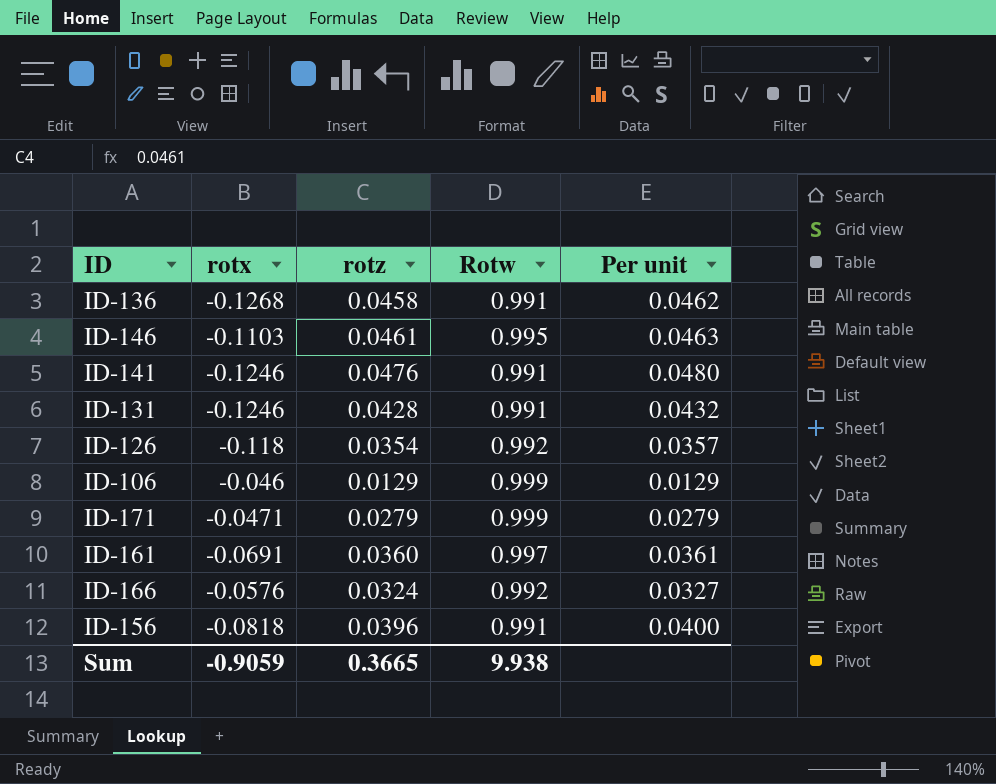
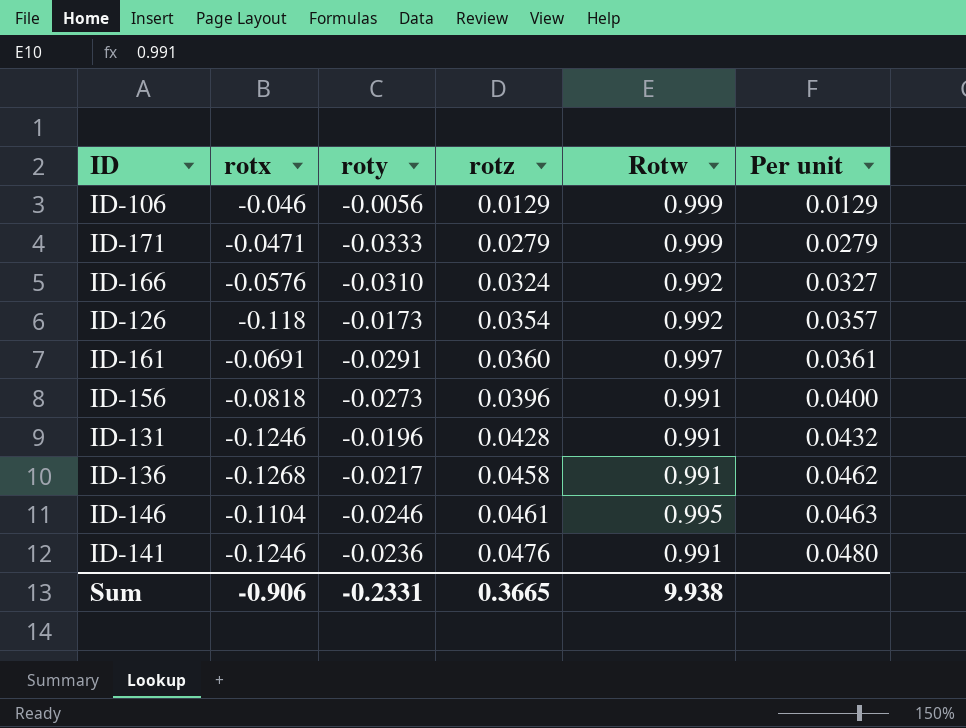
row order: none -> rotz ascending
column roty | position: none -> 3
ID-146 | rotx: -0.1103 -> -0.1104
Sum | rotx: -0.9059 -> -0.906

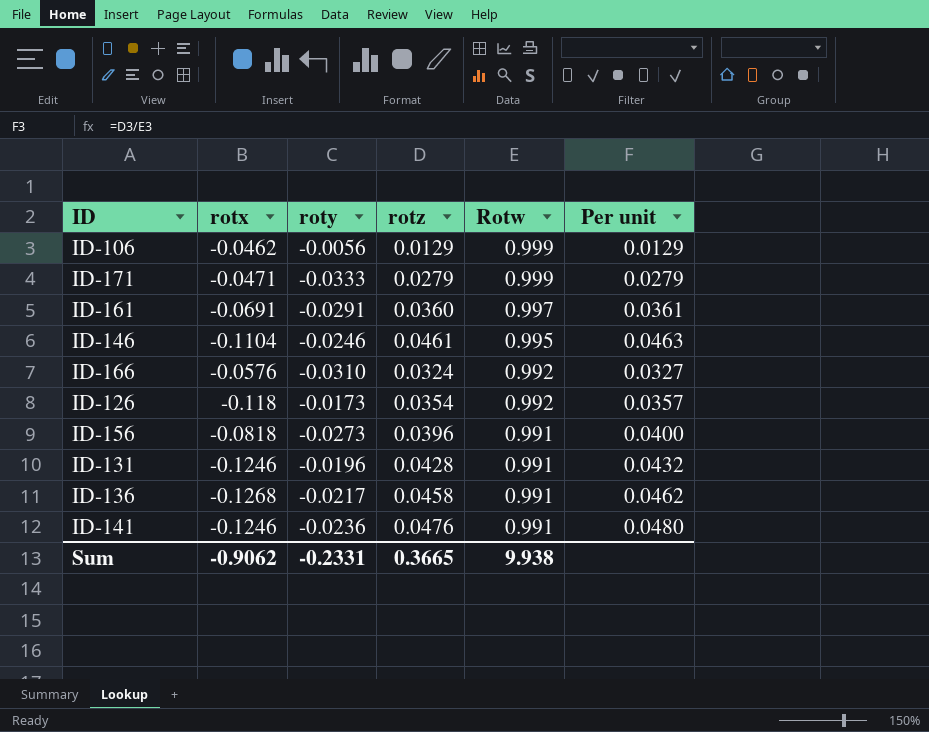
row order: rotz ascending -> Rotw descending
ID-106 | rotx: -0.046 -> -0.0462
Sum | rotx: -0.906 -> -0.9062

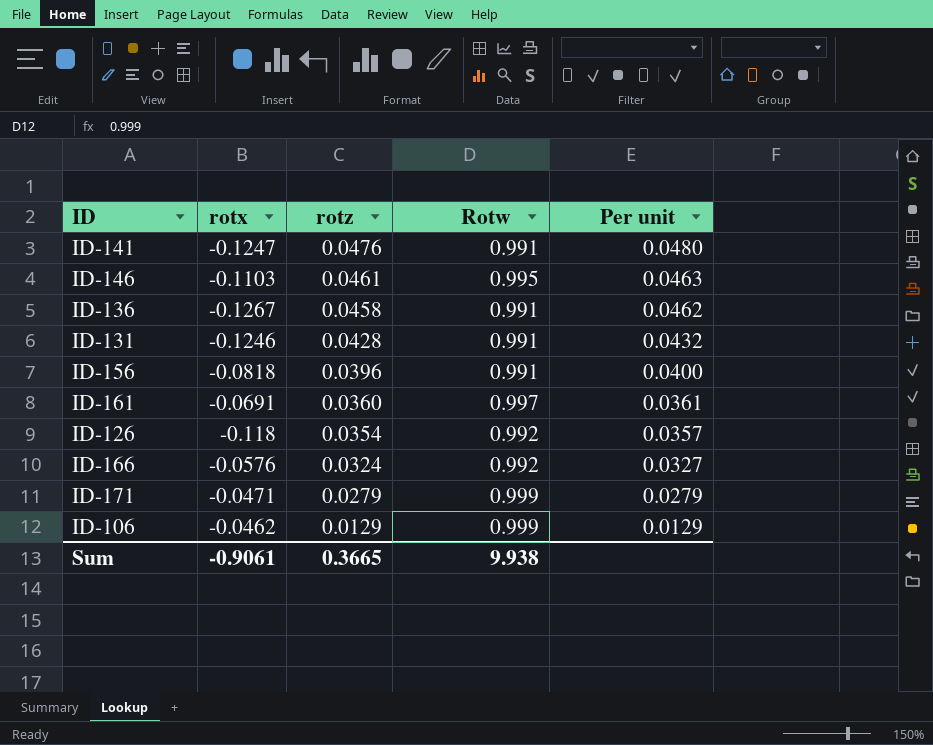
row order: Rotw descending -> rotz descending
column roty | position: 3 -> none
ID-141 | rotx: -0.1246 -> -0.1247
ID-146 | rotx: -0.1104 -> -0.1103
ID-136 | rotx: -0.1268 -> -0.1267
Sum | rotx: -0.9062 -> -0.9061

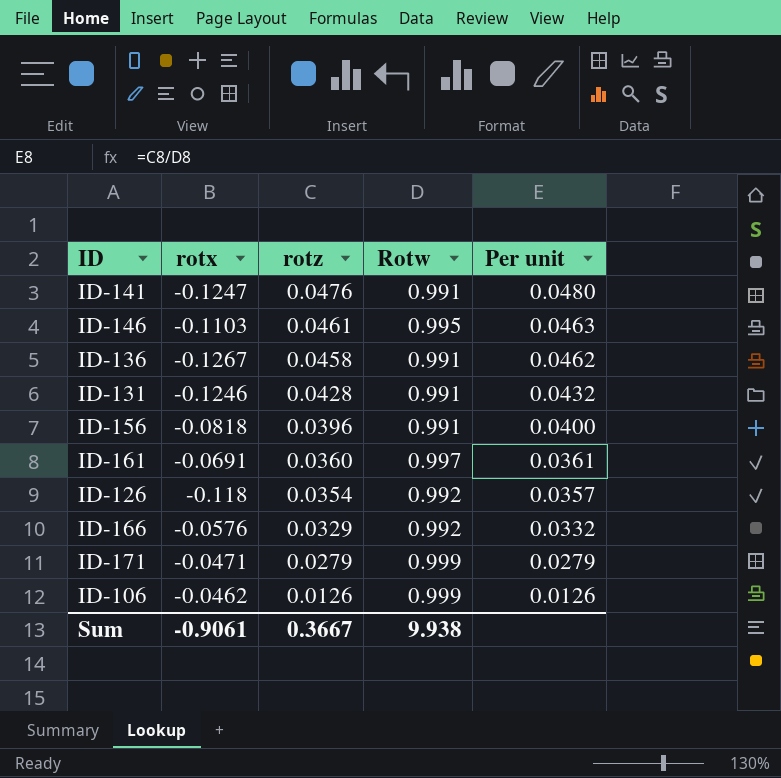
ID-166 | rotz: 0.0324 -> 0.0329
ID-166 | Per unit: 0.0327 -> 0.0332
ID-106 | rotz: 0.0129 -> 0.0126
ID-106 | Per unit: 0.0129 -> 0.0126
Sum | rotz: 0.3665 -> 0.3667

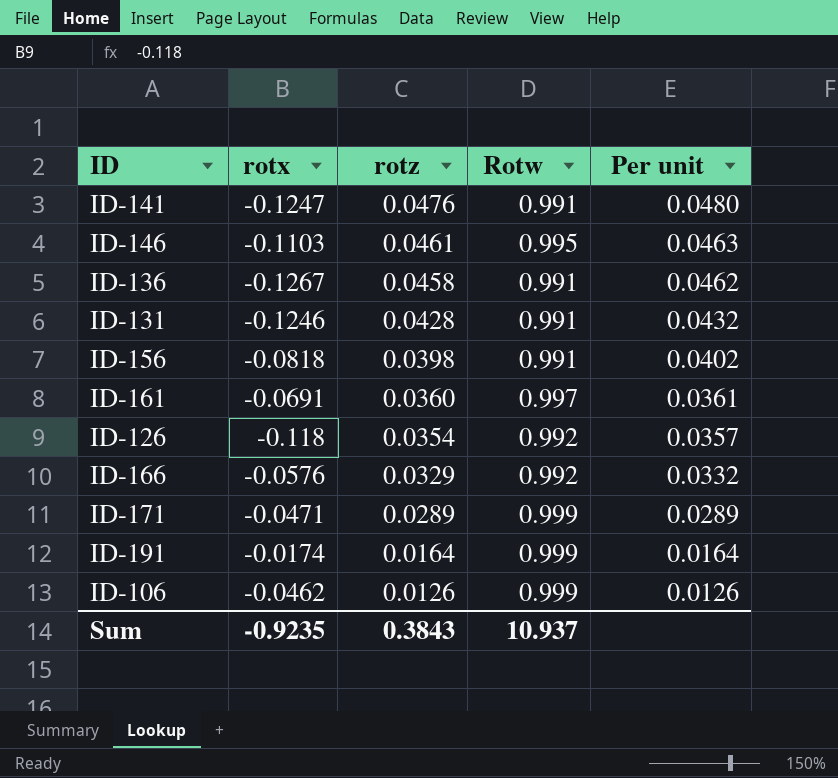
ID-156 | rotz: 0.0396 -> 0.0398
ID-156 | Per unit: 0.0400 -> 0.0402
ID-171 | rotz: 0.0279 -> 0.0289
ID-171 | Per unit: 0.0279 -> 0.0289
row ID-191: none -> -0.0174 | 0.0164 | 0.999 | 0.0164
Sum | rotx: -0.9061 -> -0.9235
Sum | rotz: 0.3667 -> 0.3843
Sum | Rotw: 9.938 -> 10.937

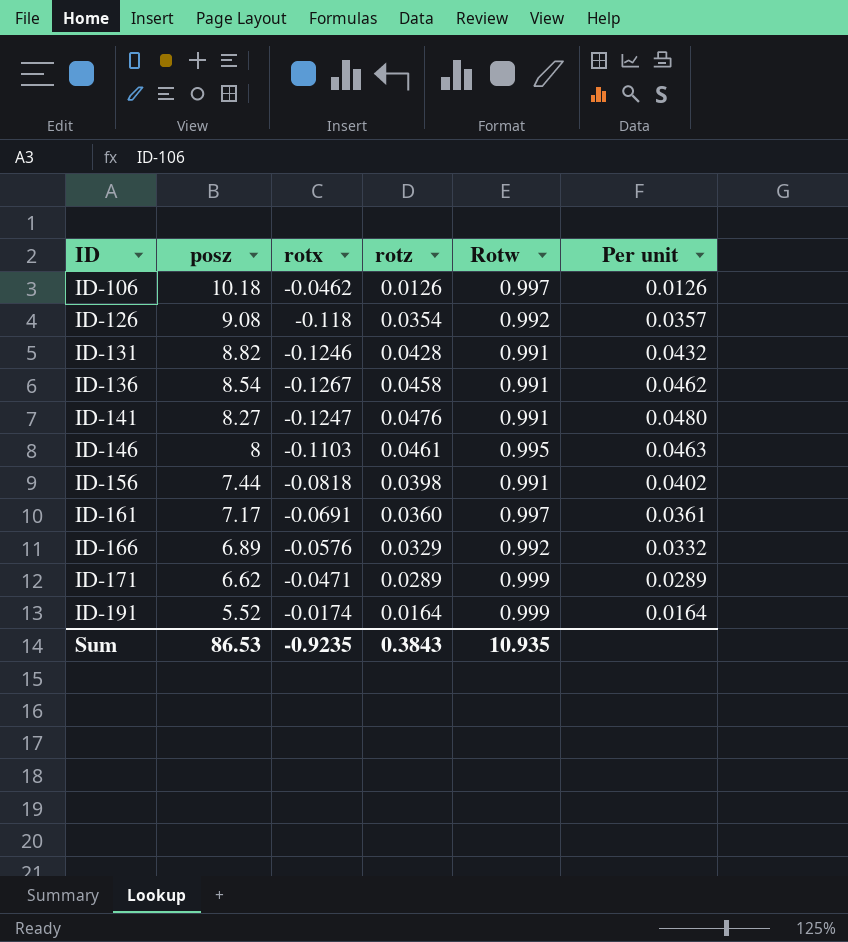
row order: rotz descending -> ID ascending
column posz | position: none -> 2
ID-106 | Rotw: 0.999 -> 0.997
Sum | Rotw: 10.937 -> 10.935

